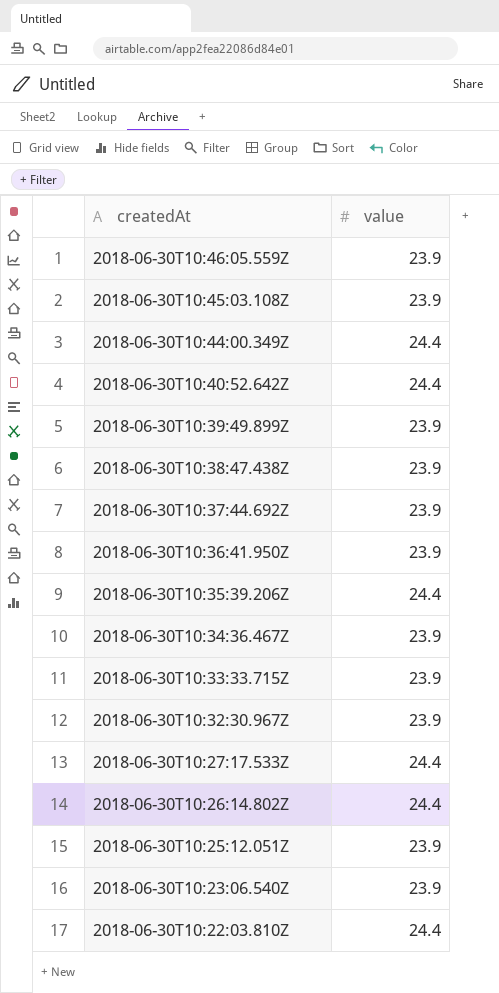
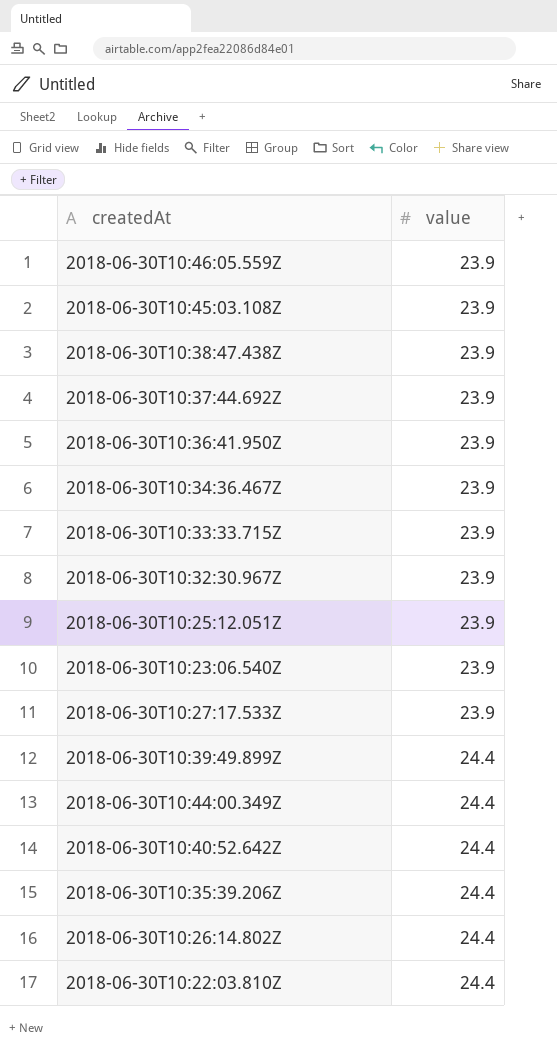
row order: createdAt descending -> value ascending
2018-06-30T10:27:17.533Z | value: 24.4 -> 23.9
2018-06-30T10:39:49.899Z | value: 23.9 -> 24.4

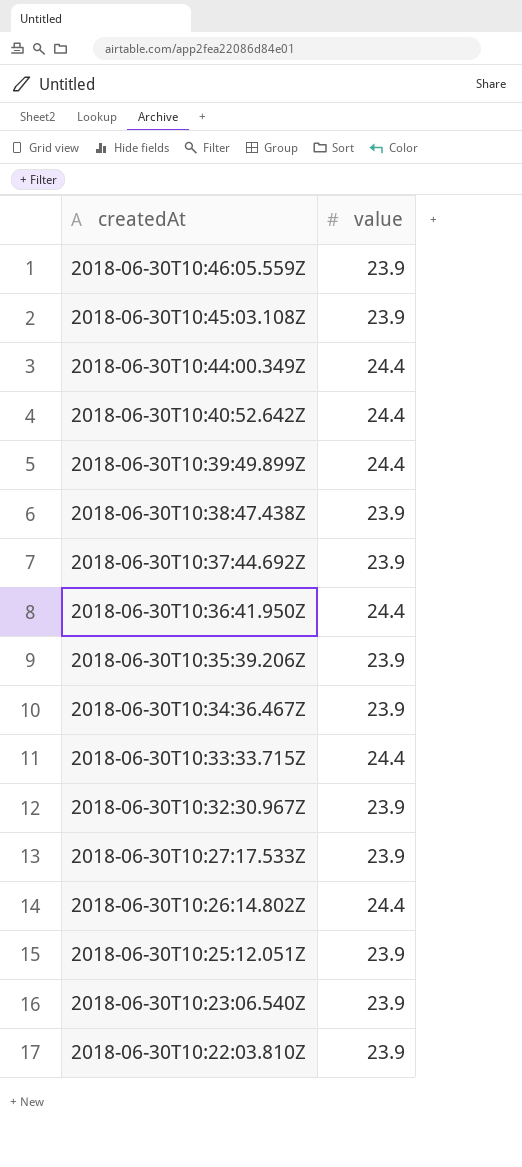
row order: value ascending -> createdAt descending
2018-06-30T10:36:41.950Z | value: 23.9 -> 24.4
2018-06-30T10:35:39.206Z | value: 24.4 -> 23.9
2018-06-30T10:33:33.715Z | value: 23.9 -> 24.4
2018-06-30T10:22:03.810Z | value: 24.4 -> 23.9

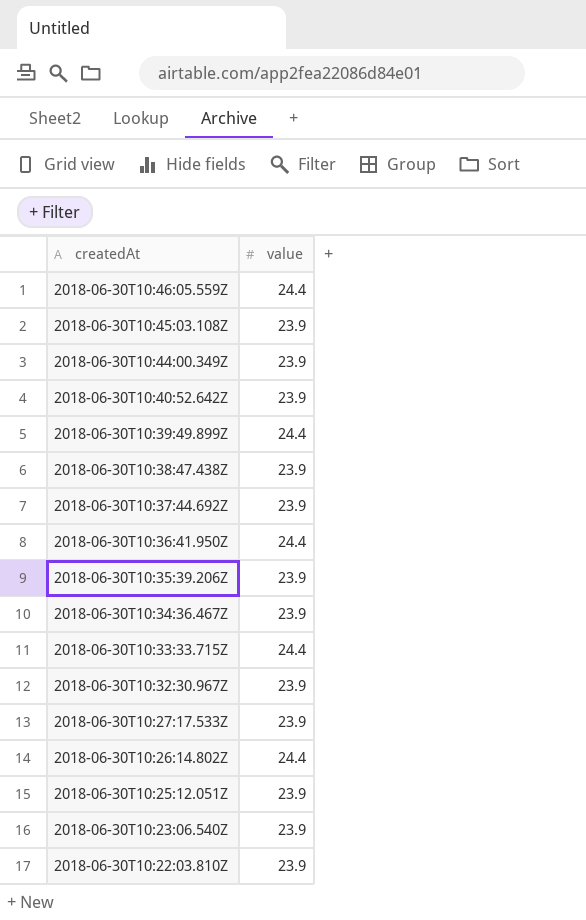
2018-06-30T10:46:05.559Z | value: 23.9 -> 24.4
2018-06-30T10:44:00.349Z | value: 24.4 -> 23.9
2018-06-30T10:40:52.642Z | value: 24.4 -> 23.9

